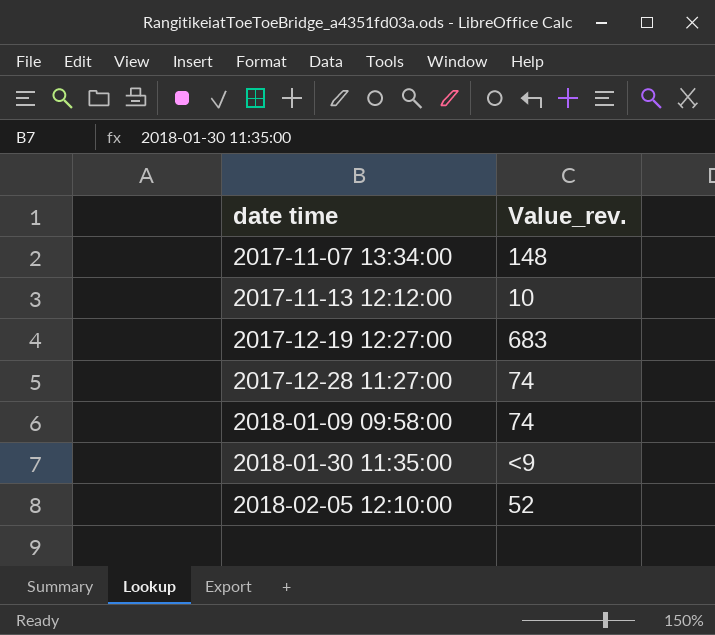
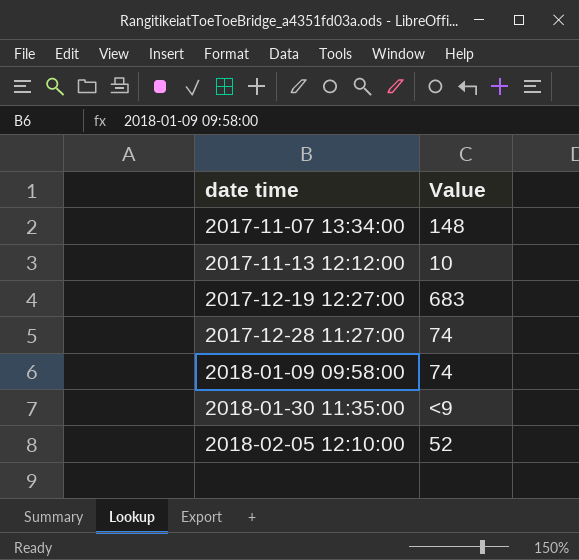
column name: Value_rev. -> Value

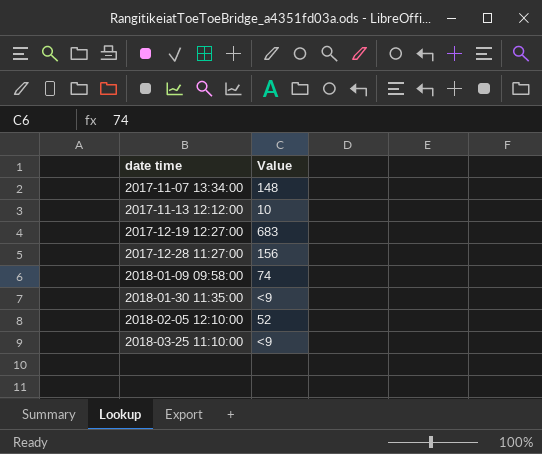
2017-12-28 11:27:00 | Value: 74 -> 156
row 2018-03-25 11:10:00: none -> <9

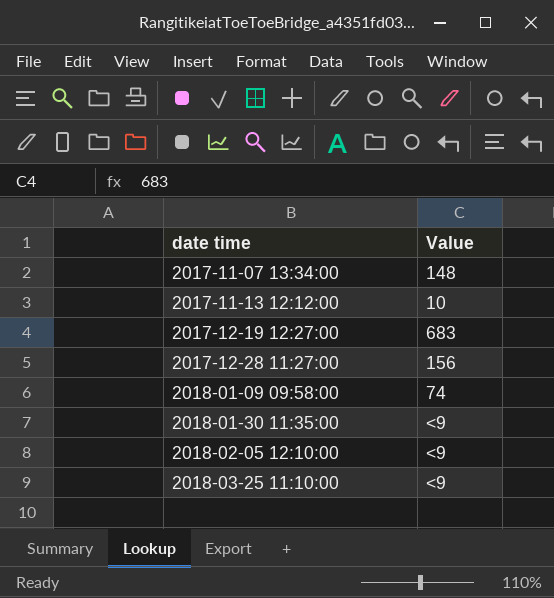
2018-02-05 12:10:00 | Value: 52 -> <9

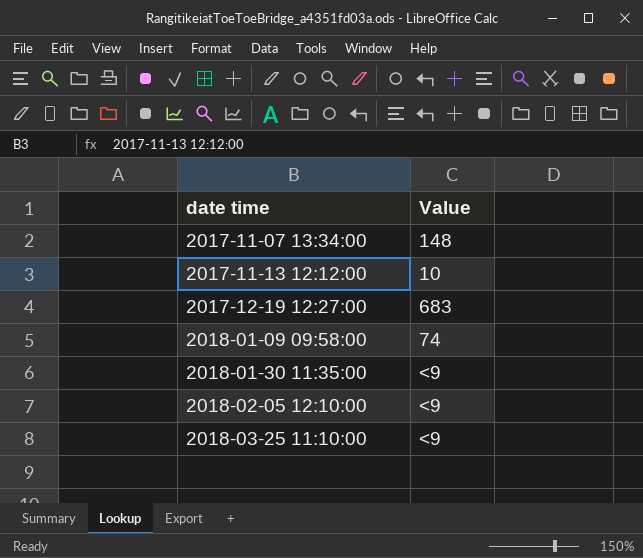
row 2017-12-28 11:27:00: 156 -> none

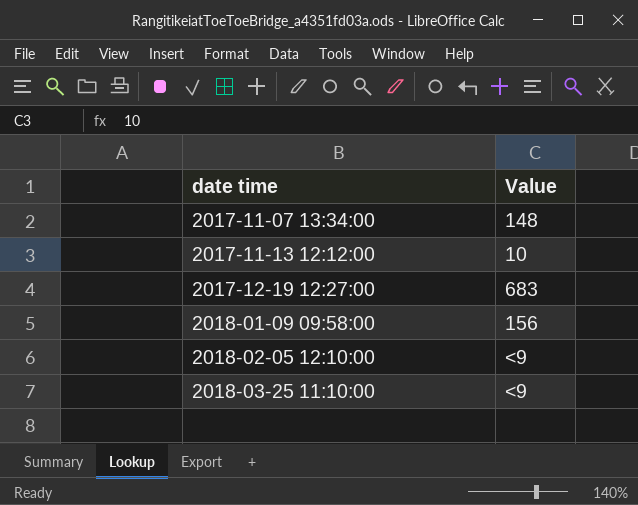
row 2018-01-30 11:35:00: <9 -> none
2018-01-09 09:58:00 | Value: 74 -> 156

